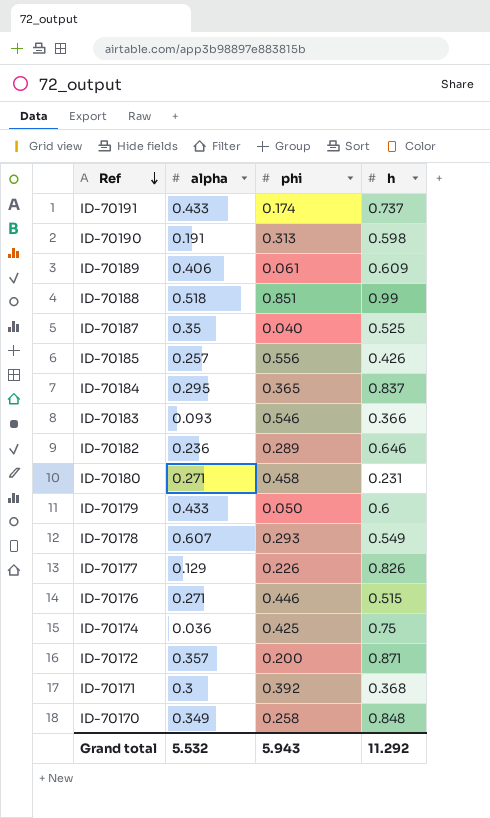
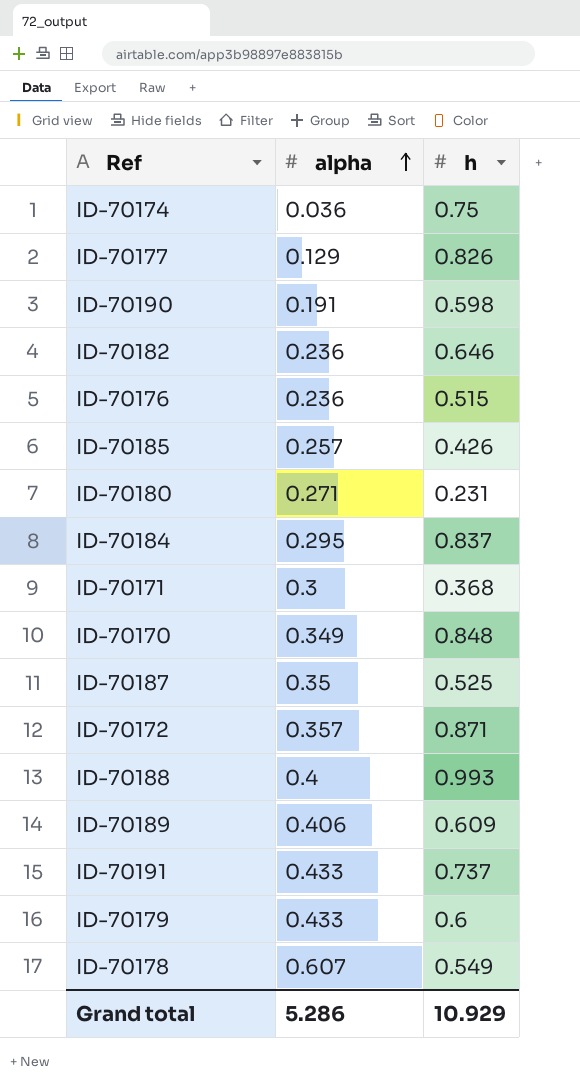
row order: Ref descending -> alpha ascending
column phi | position: 3 -> none
row ID-70183: 0.093 | 0.546 | 0.366 -> none
ID-70176 | alpha: 0.271 -> 0.236
ID-70188 | alpha: 0.518 -> 0.4
ID-70188 | h: 0.99 -> 0.993
Grand total | alpha: 5.532 -> 5.286
Grand total | h: 11.292 -> 10.929

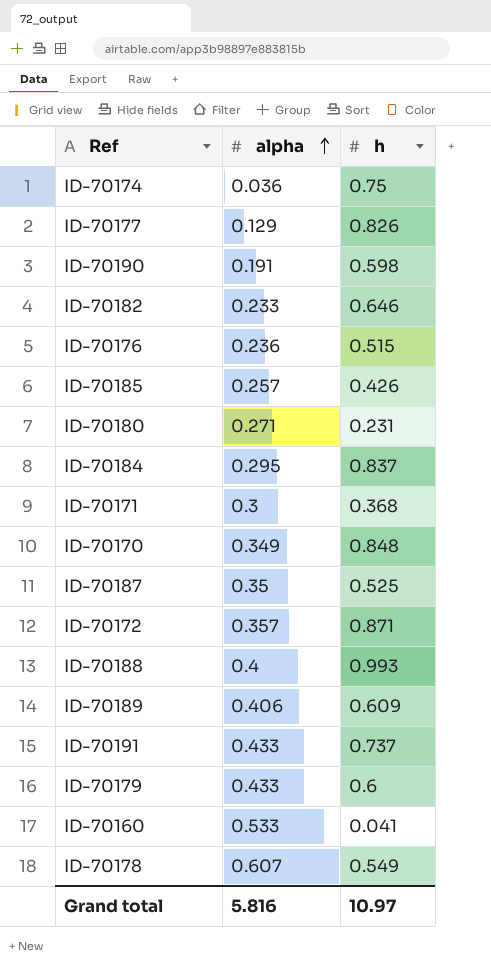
ID-70182 | alpha: 0.236 -> 0.233
row ID-70160: none -> 0.533 | 0.041
Grand total | alpha: 5.286 -> 5.816
Grand total | h: 10.929 -> 10.97

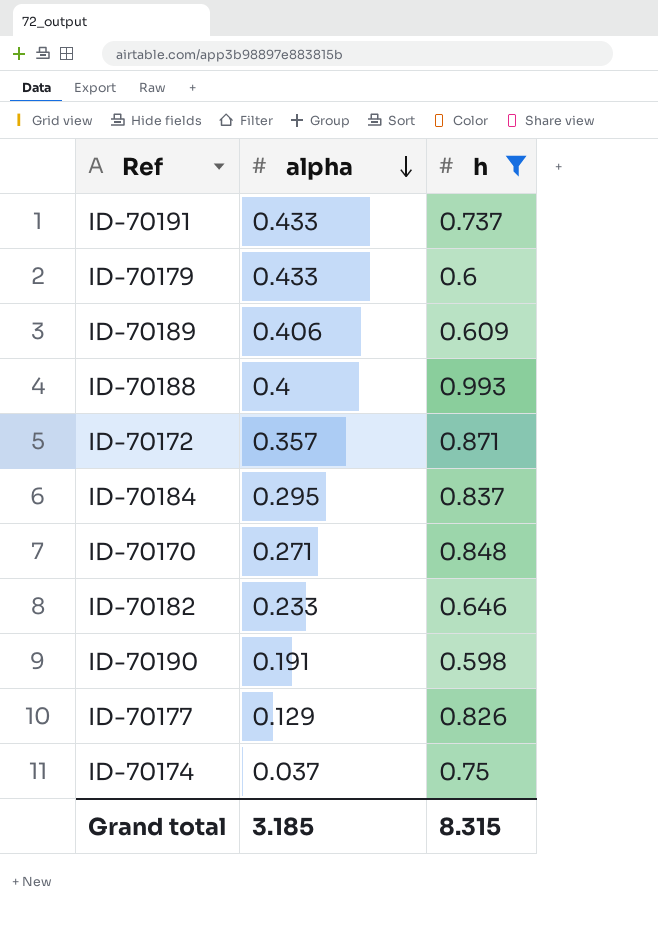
filter: none -> h >= 0.598
row order: alpha ascending -> alpha descending
ID-70170 | alpha: 0.349 -> 0.271
ID-70174 | alpha: 0.036 -> 0.037
Grand total | alpha: 5.816 -> 3.185
Grand total | h: 10.97 -> 8.315

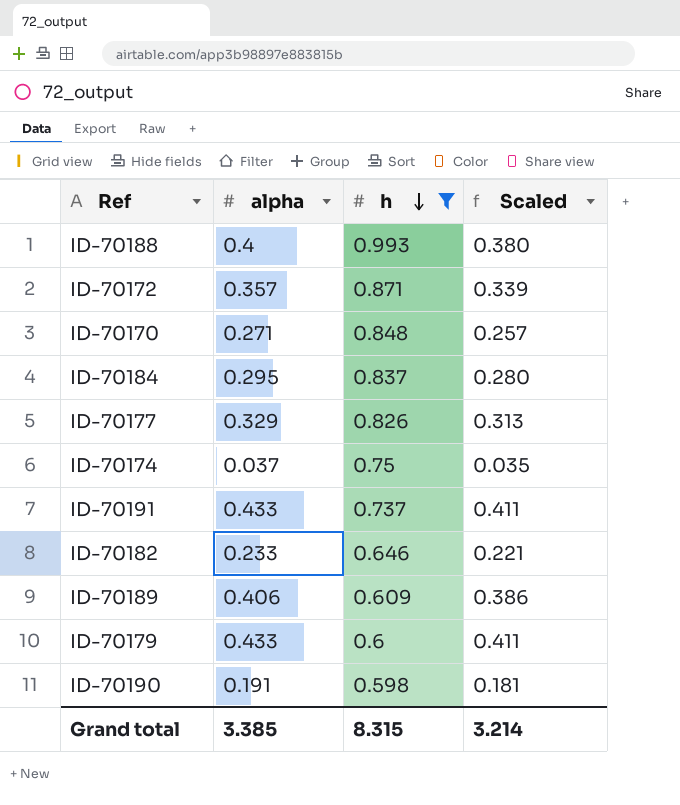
row order: alpha descending -> h descending
column Scaled | formula: none -> [alpha] * 0.95
ID-70177 | alpha: 0.129 -> 0.329
Grand total | alpha: 3.185 -> 3.385

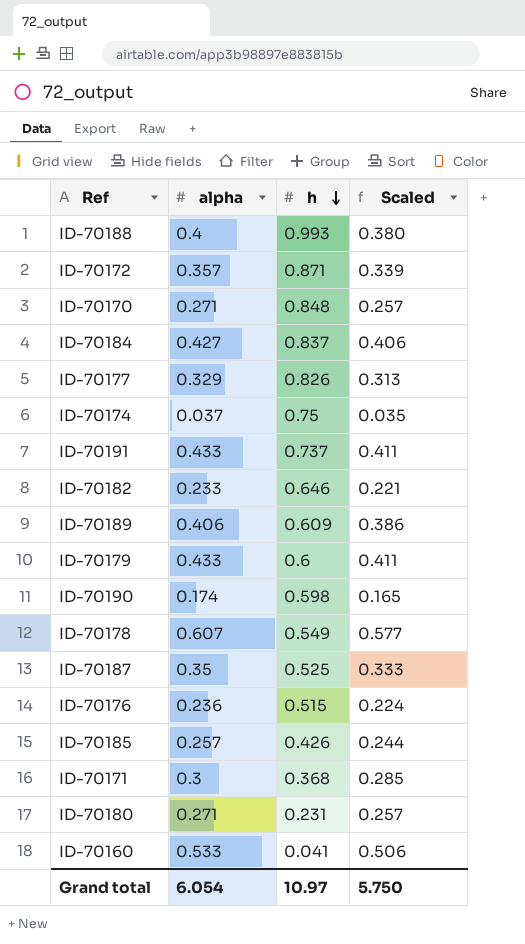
filter: h >= 0.598 -> none
ID-70184 | alpha: 0.295 -> 0.427
ID-70184 | Scaled: 0.280 -> 0.406
ID-70190 | alpha: 0.191 -> 0.174
ID-70190 | Scaled: 0.181 -> 0.165
Grand total | alpha: 3.385 -> 6.054
Grand total | h: 8.315 -> 10.97
Grand total | Scaled: 3.214 -> 5.750

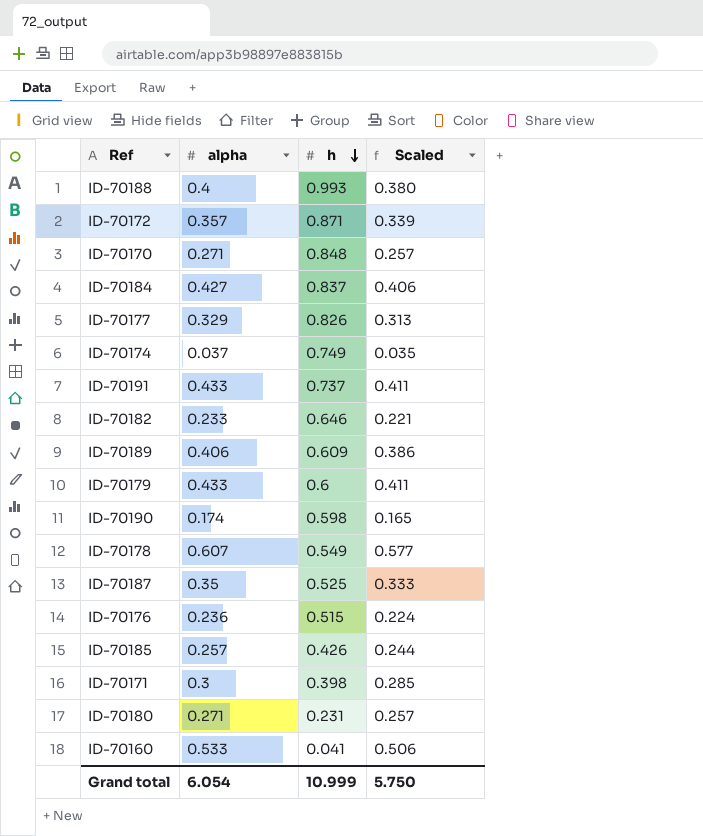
ID-70174 | h: 0.75 -> 0.749
ID-70171 | h: 0.368 -> 0.398
Grand total | h: 10.97 -> 10.999

